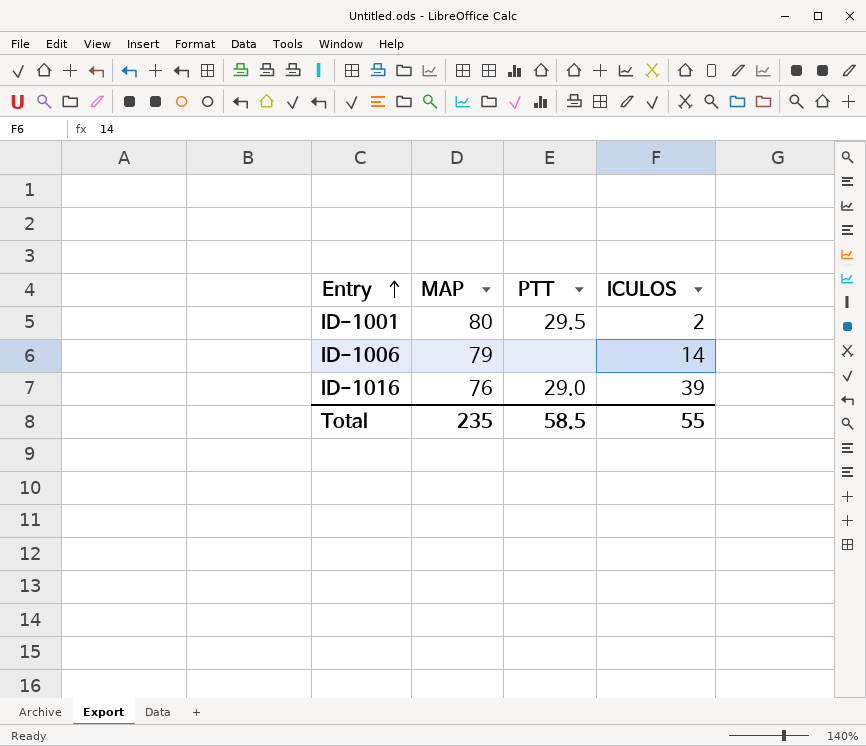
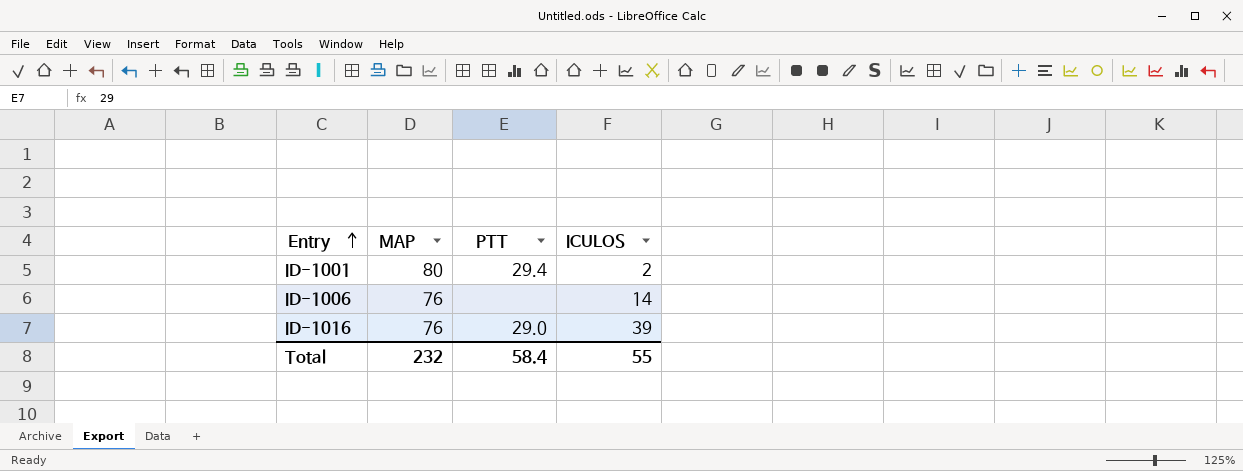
ID-1001 | PTT: 29.5 -> 29.4
ID-1006 | MAP: 79 -> 76
Total | MAP: 235 -> 232
Total | PTT: 58.5 -> 58.4

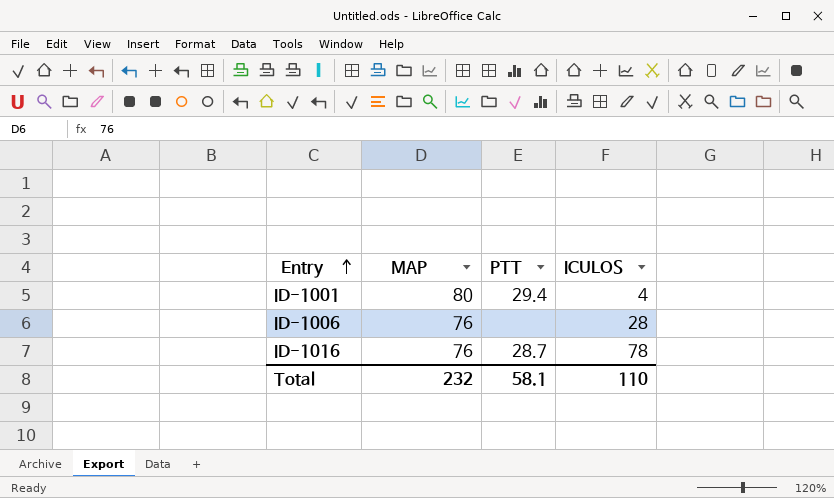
ID-1001 | ICULOS: 2 -> 4
ID-1006 | ICULOS: 14 -> 28
ID-1016 | PTT: 29.0 -> 28.7
ID-1016 | ICULOS: 39 -> 78
Total | PTT: 58.4 -> 58.1
Total | ICULOS: 55 -> 110

